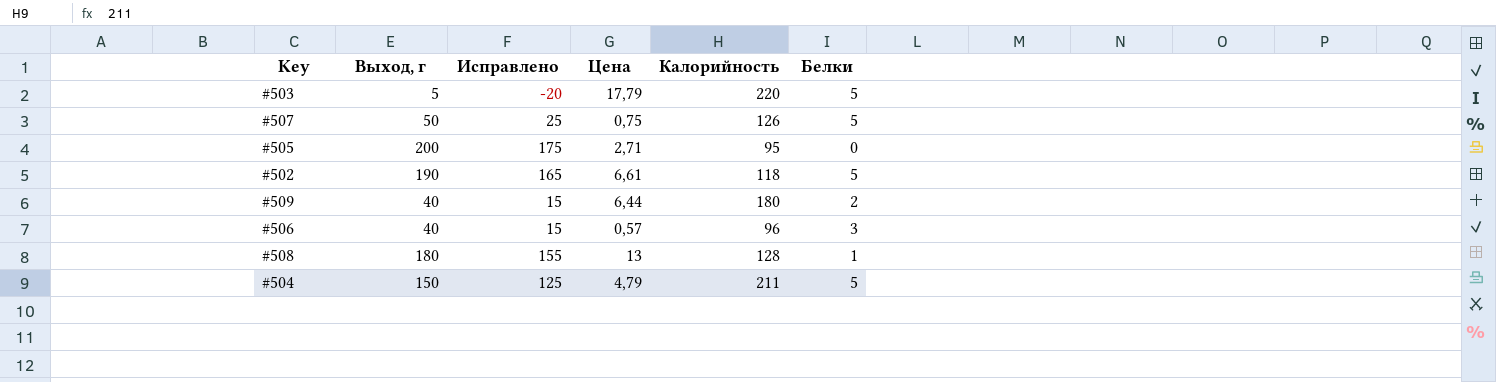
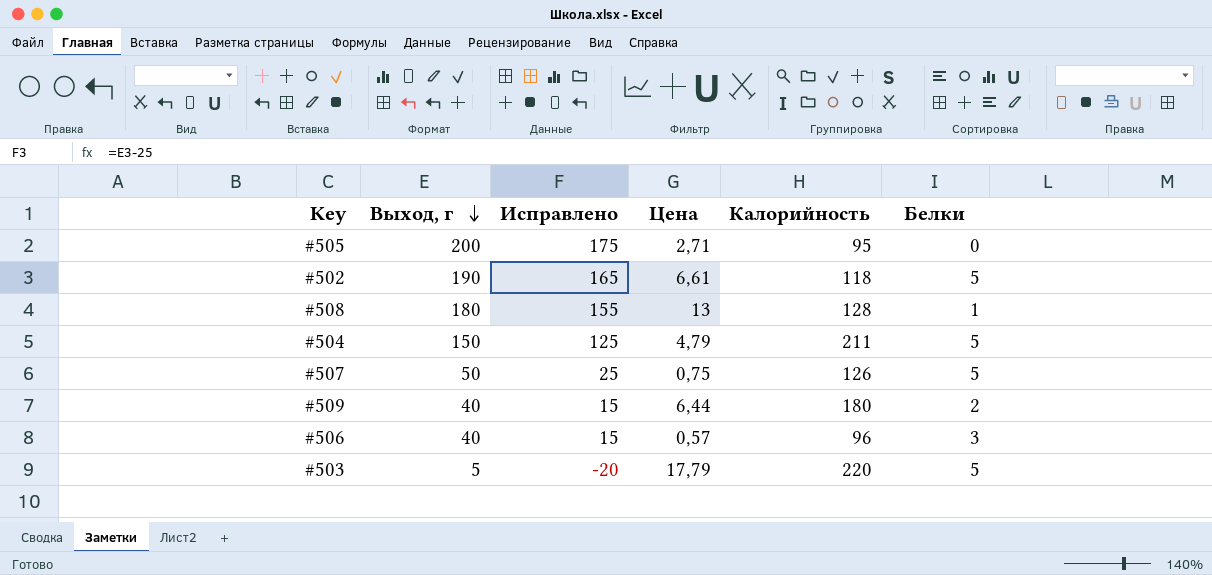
row order: none -> Выход, г descending

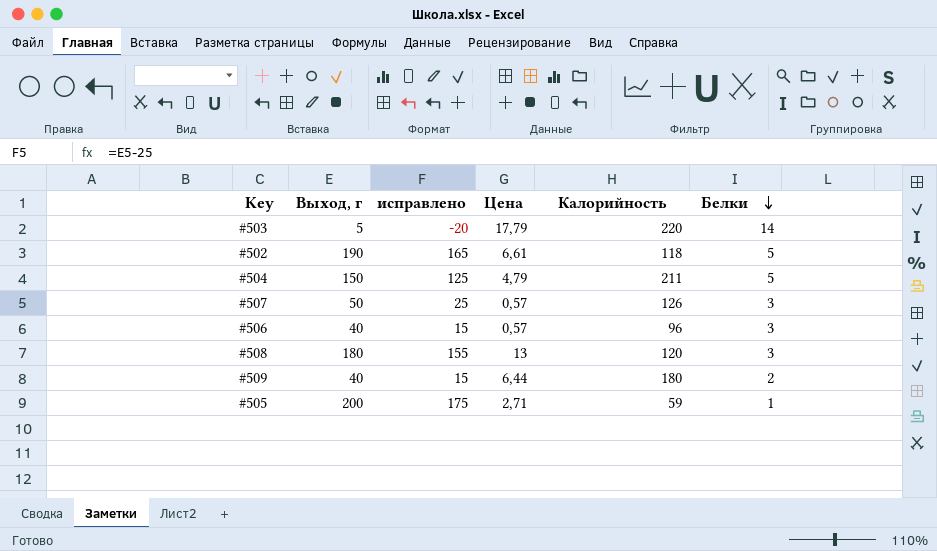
row order: Выход, г descending -> Белки descending
column name: Исправлено -> исправлено
#503 | Белки: 5 -> 14
#507 | Цена: 0,75 -> 0,57
#507 | Белки: 5 -> 3
#508 | Калорийность: 128 -> 120
#508 | Белки: 1 -> 3
#505 | Калорийность: 95 -> 59
#505 | Белки: 0 -> 1

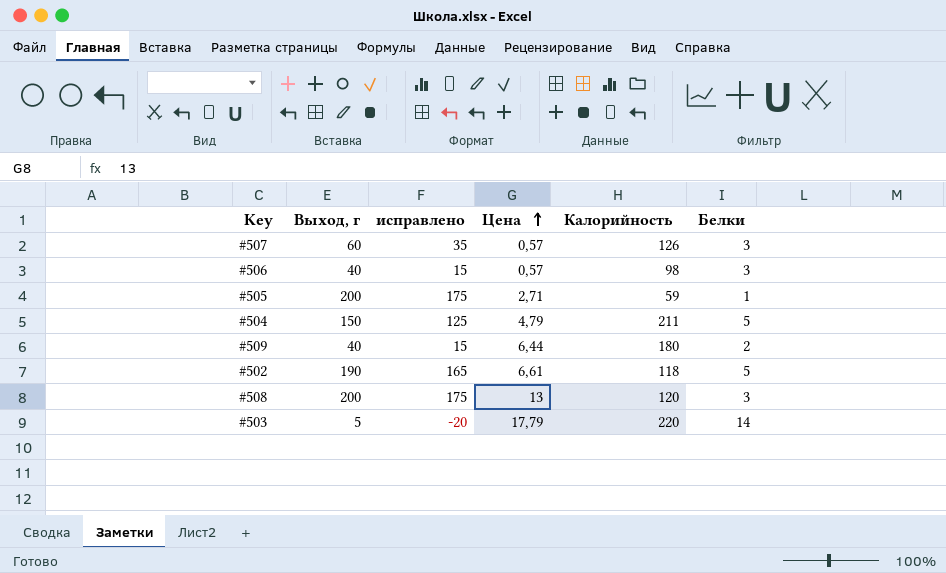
row order: Белки descending -> Цена ascending
#507 | Выход, г: 50 -> 60
#507 | исправлено: 25 -> 35
#506 | Калорийность: 96 -> 98
#508 | Выход, г: 180 -> 200
#508 | исправлено: 155 -> 175

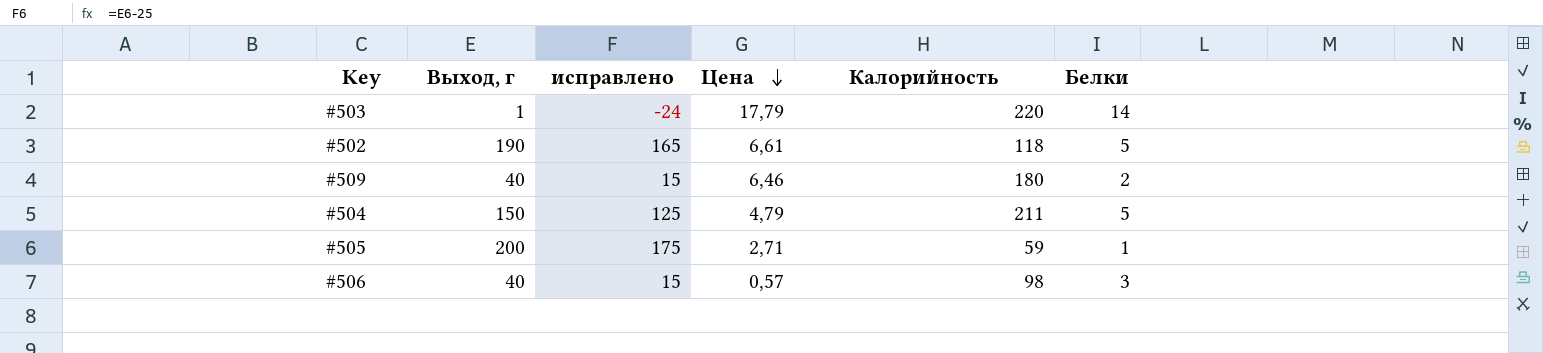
row order: Цена ascending -> Цена descending
row #507: 60 | 35 | 0,57 | 126 | 3 -> none
row #508: 200 | 175 | 13 | 120 | 3 -> none
#503 | Выход, г: 5 -> 1
#503 | исправлено: -20 -> -24
#509 | Цена: 6,44 -> 6,46

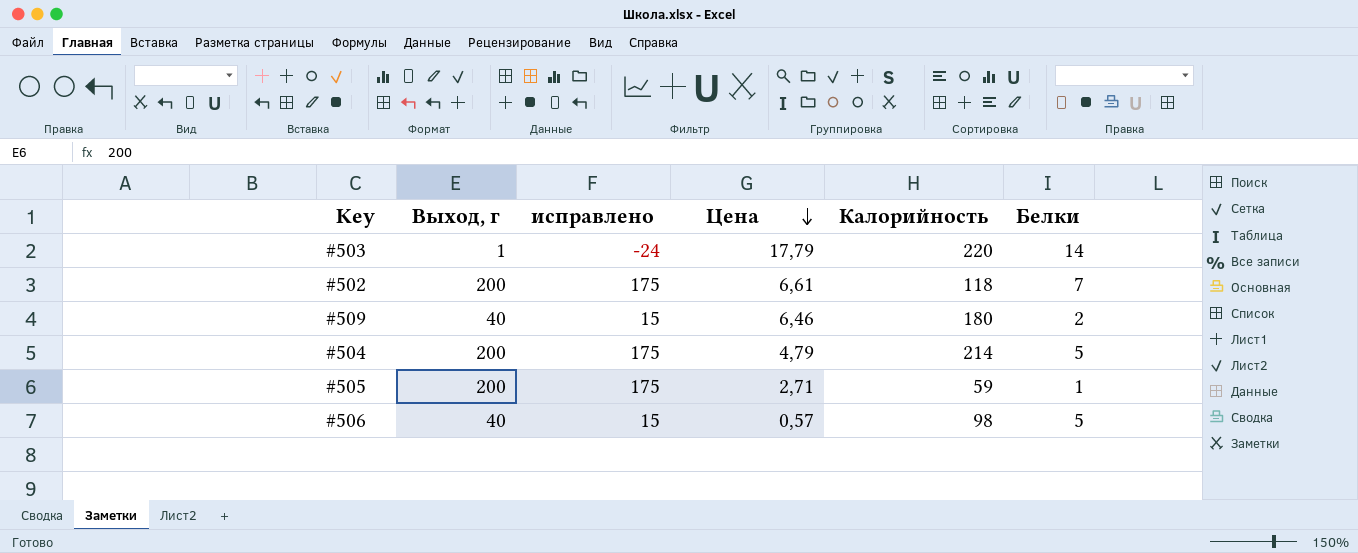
#502 | Выход, г: 190 -> 200
#502 | исправлено: 165 -> 175
#502 | Белки: 5 -> 7
#504 | Выход, г: 150 -> 200
#504 | исправлено: 125 -> 175
#504 | Калорийность: 211 -> 214
#506 | Белки: 3 -> 5

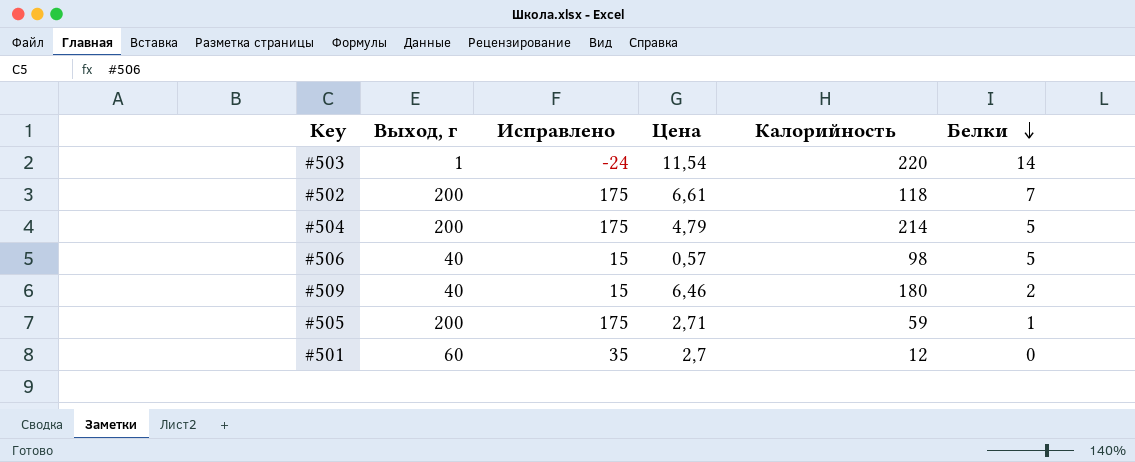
row order: Цена descending -> Белки descending
column name: исправлено -> Исправлено
#503 | Цена: 17,79 -> 11,54
row #501: none -> 60 | 35 | 2,7 | 12 | 0

